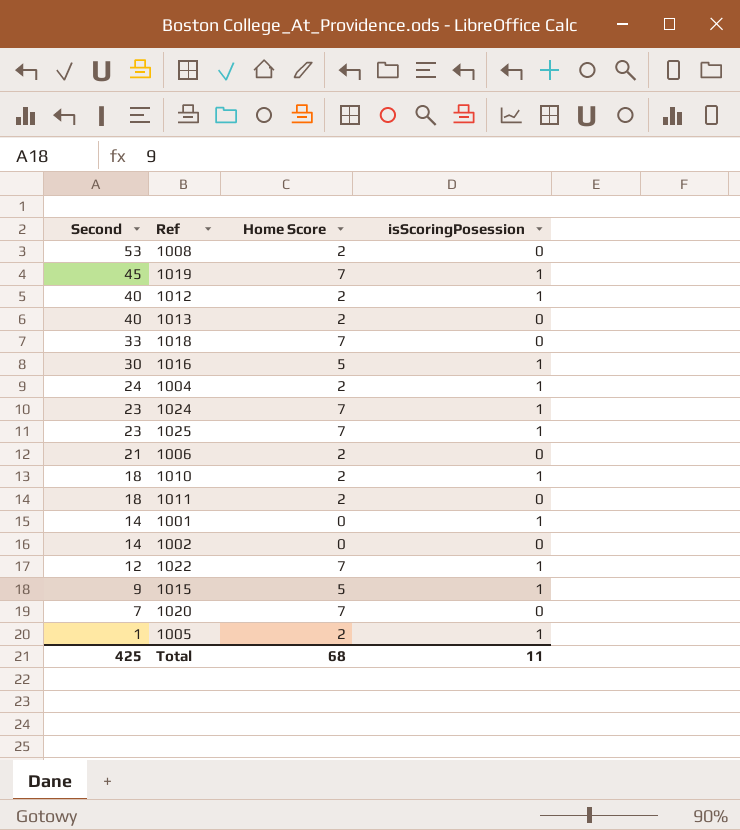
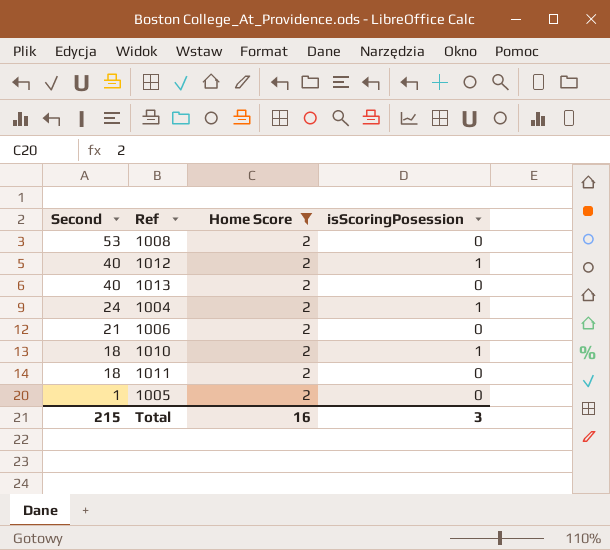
filter: none -> Home Score = 2
1005 | isScoringPosession: 1 -> 0
Total | Second: 425 -> 215
Total | Home Score: 68 -> 16
Total | isScoringPosession: 11 -> 3

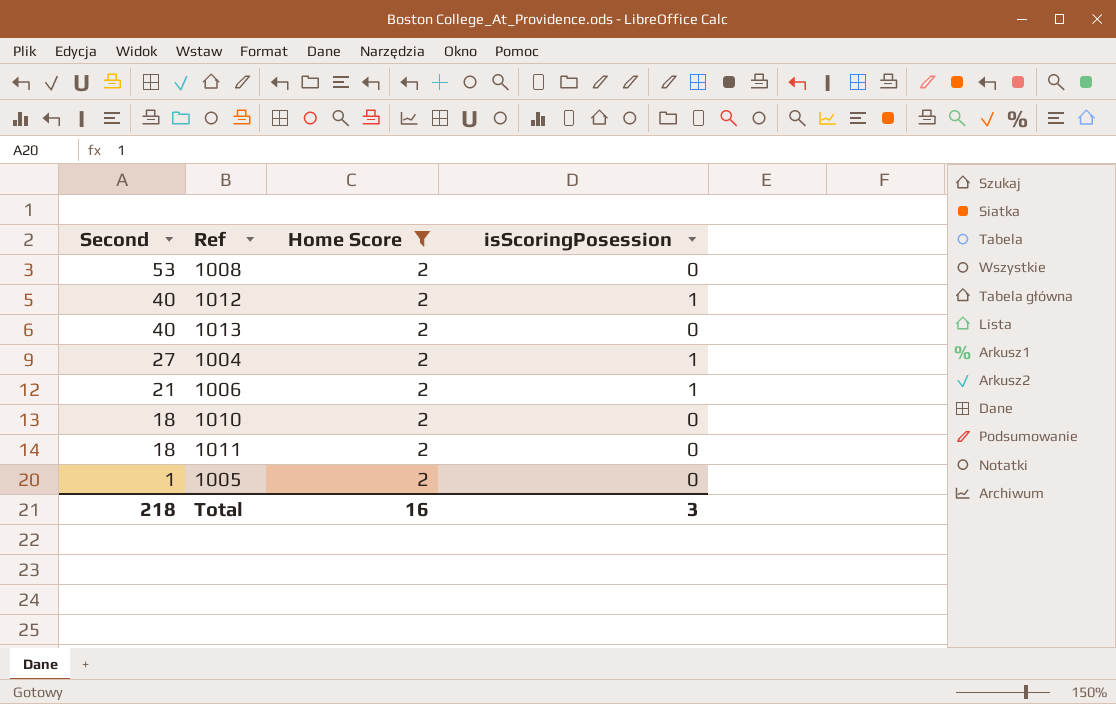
1004 | Second: 24 -> 27
1006 | isScoringPosession: 0 -> 1
1010 | isScoringPosession: 1 -> 0
Total | Second: 215 -> 218

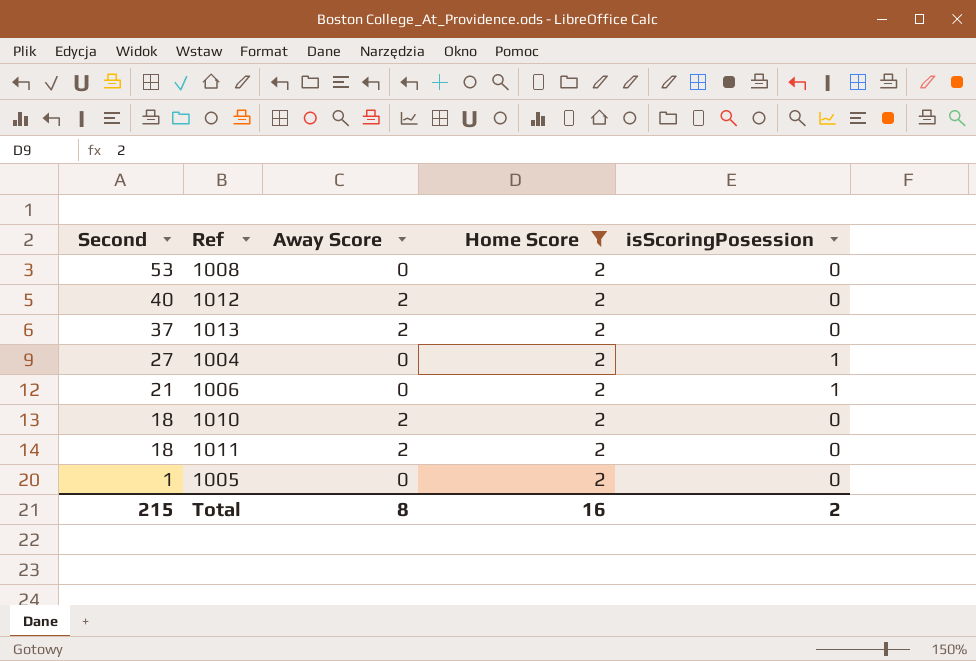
column Away Score | position: none -> 3
1012 | isScoringPosession: 1 -> 0
1013 | Second: 40 -> 37
Total | Second: 218 -> 215
Total | isScoringPosession: 3 -> 2

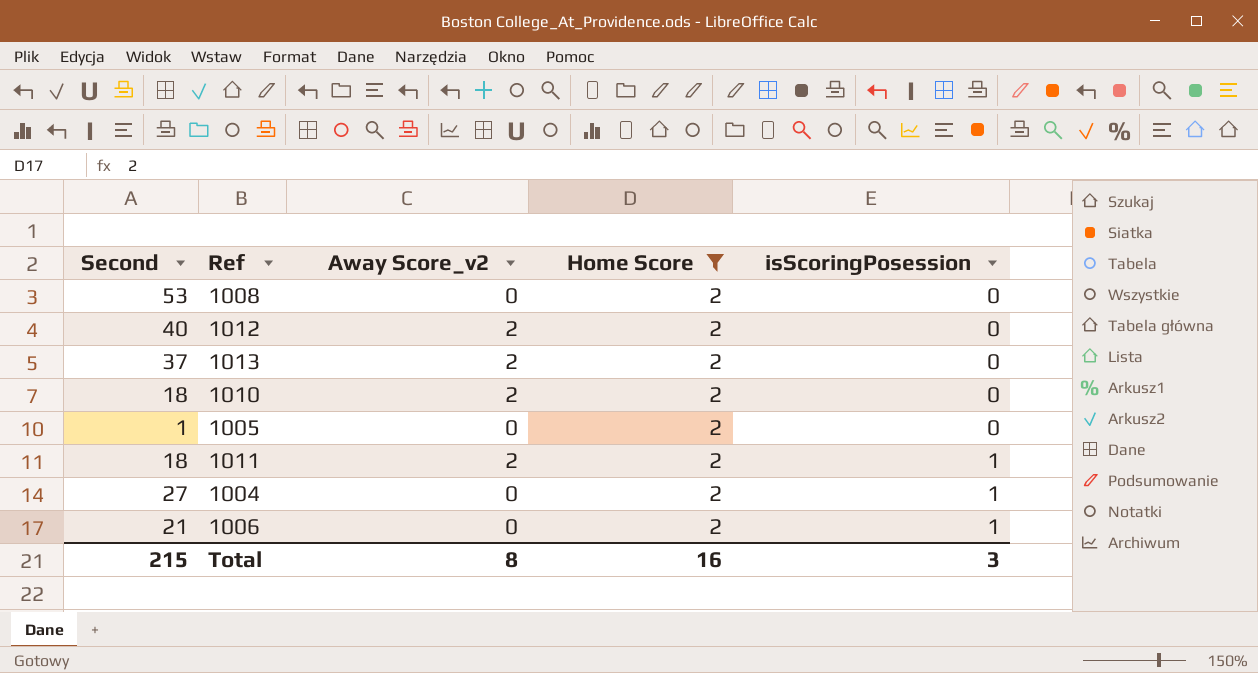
row order: Second descending -> isScoringPosession ascending
column name: Away Score -> Away Score_v2
1011 | isScoringPosession: 0 -> 1
Total | isScoringPosession: 2 -> 3

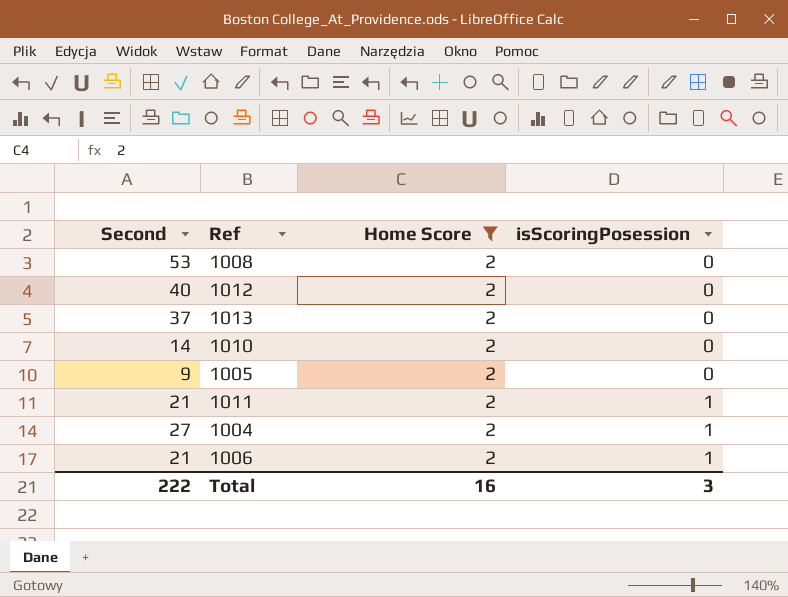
column Away Score_v2 | position: 3 -> none
1010 | Second: 18 -> 14
1005 | Second: 1 -> 9
1011 | Second: 18 -> 21
Total | Second: 215 -> 222

